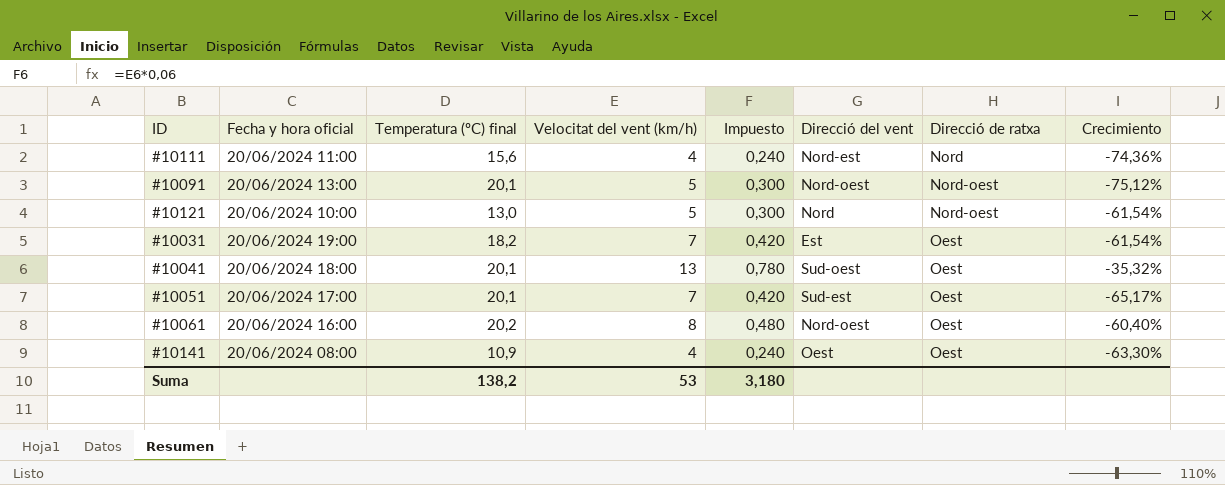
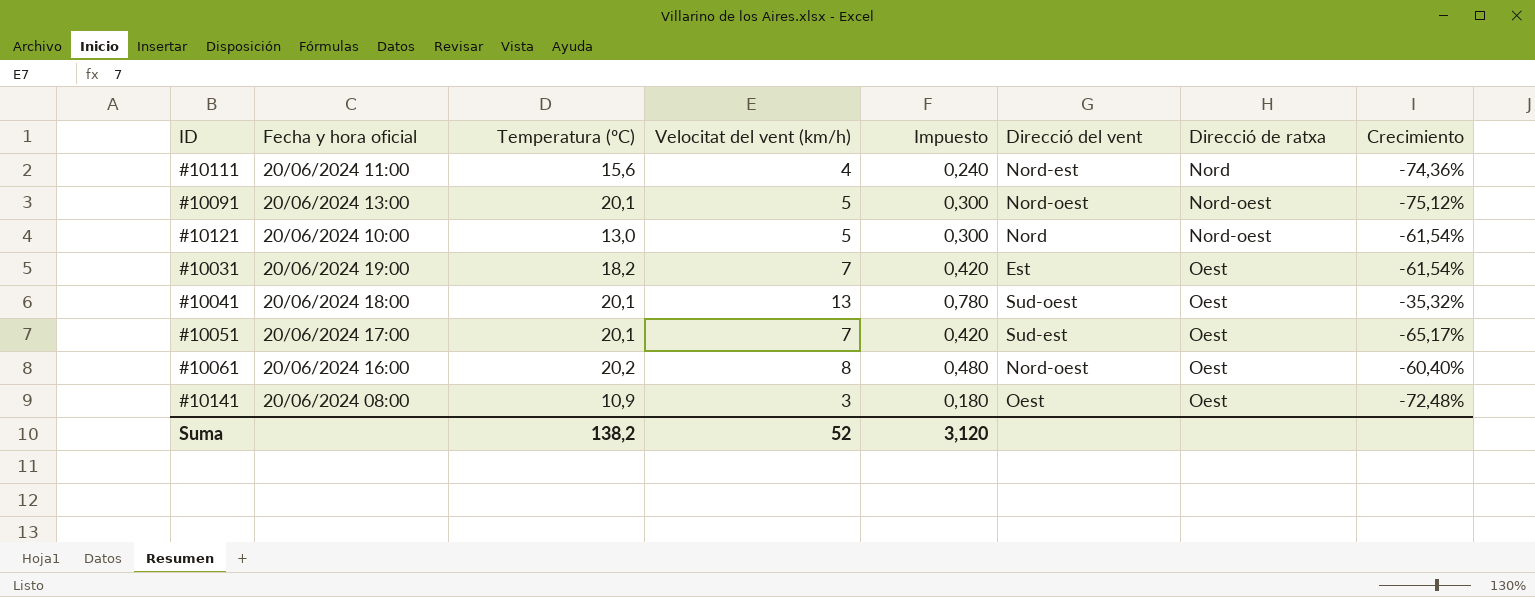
column name: Temperatura (ºC) final -> Temperatura (ºC)
#10141 | Velocitat del vent (km/h): 4 -> 3
#10141 | Impuesto: 0,240 -> 0,180
#10141 | Crecimiento: -63,30% -> -72,48%
Suma | Velocitat del vent (km/h): 53 -> 52
Suma | Impuesto: 3,180 -> 3,120

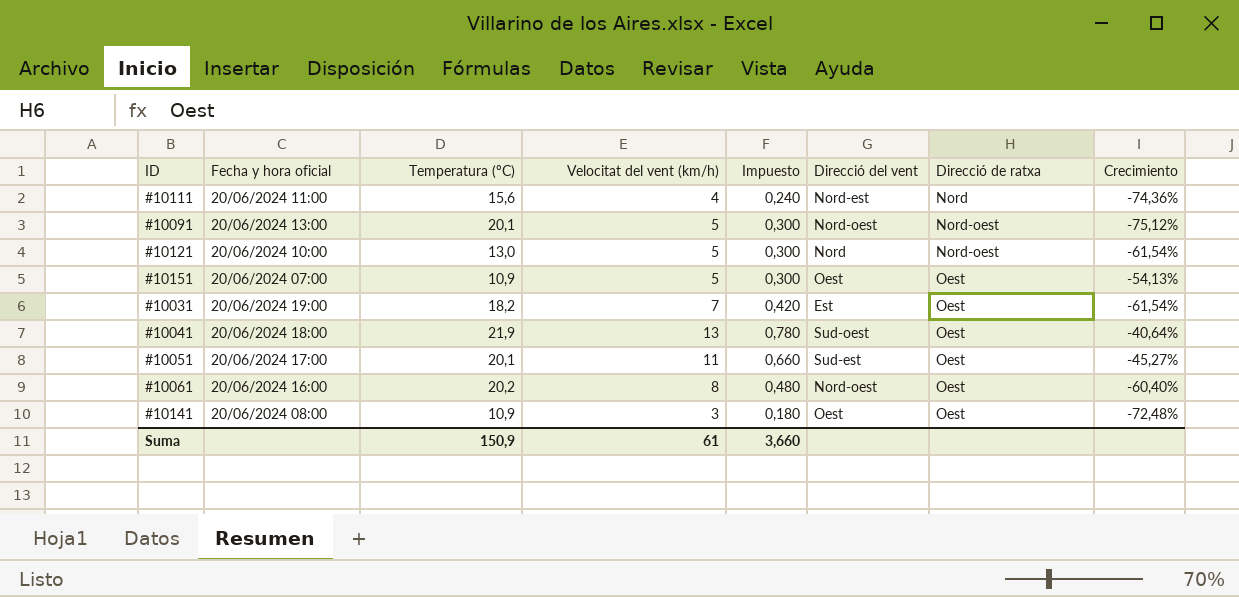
row #10151: none -> 20/06/2024 07:00 | 10,9 | 5 | 0,300 | Oest | Oest | -54,13%
#10041 | Temperatura (ºC): 20,1 -> 21,9
#10041 | Crecimiento: -35,32% -> -40,64%
#10051 | Velocitat del vent (km/h): 7 -> 11
#10051 | Impuesto: 0,420 -> 0,660
#10051 | Crecimiento: -65,17% -> -45,27%
Suma | Temperatura (ºC): 138,2 -> 150,9
Suma | Velocitat del vent (km/h): 52 -> 61
Suma | Impuesto: 3,120 -> 3,660

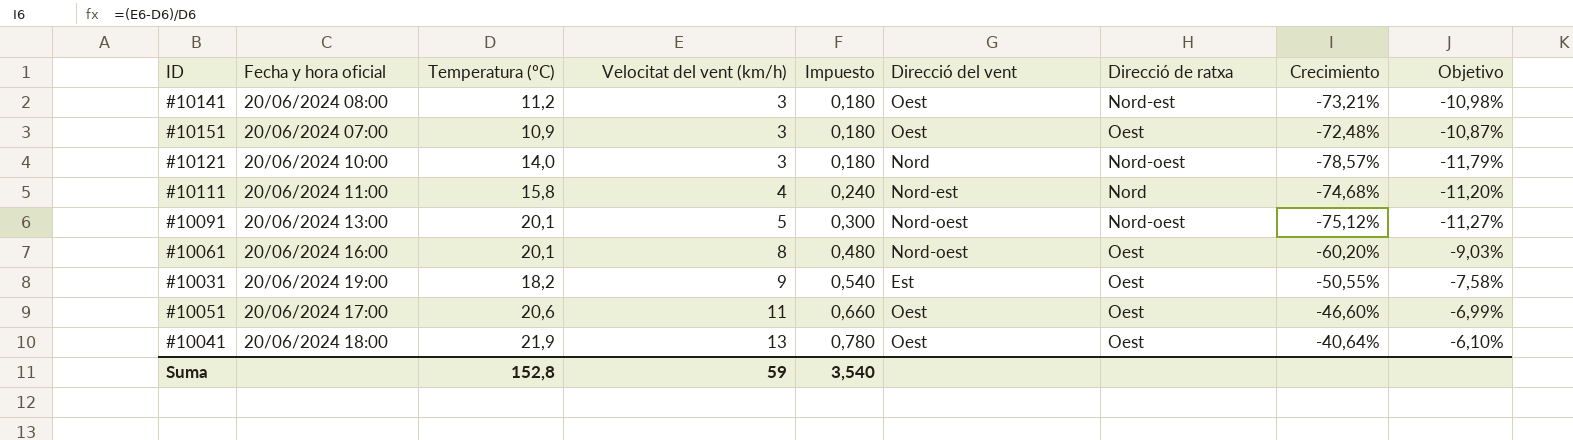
row order: Direcció de ratxa ascending -> Velocitat del vent (km/h) ascending
column Objetivo | formula: none -> [Crecimiento] * 0,15
#10141 | Temperatura (ºC): 10,9 -> 11,2
#10141 | Direcció de ratxa: Oest -> Nord-est
#10141 | Crecimiento: -72,48% -> -73,21%
#10151 | Velocitat del vent (km/h): 5 -> 3
#10151 | Impuesto: 0,300 -> 0,180
#10151 | Crecimiento: -54,13% -> -72,48%
#10121 | Temperatura (ºC): 13,0 -> 14,0
#10121 | Velocitat del vent (km/h): 5 -> 3
#10121 | Impuesto: 0,300 -> 0,180
#10121 | Crecimiento: -61,54% -> -78,57%
#10111 | Temperatura (ºC): 15,6 -> 15,8
#10111 | Crecimiento: -74,36% -> -74,68%
#10061 | Temperatura (ºC): 20,2 -> 20,1
#10061 | Crecimiento: -60,40% -> -60,20%
#10031 | Velocitat del vent (km/h): 7 -> 9
#10031 | Impuesto: 0,420 -> 0,540
#10031 | Crecimiento: -61,54% -> -50,55%
#10051 | Temperatura (ºC): 20,1 -> 20,6
#10051 | Direcció del vent: Sud-est -> Oest
#10051 | Crecimiento: -45,27% -> -46,60%
#10041 | Direcció del vent: Sud-oest -> Oest
Suma | Temperatura (ºC): 150,9 -> 152,8
Suma | Velocitat del vent (km/h): 61 -> 59
Suma | Impuesto: 3,660 -> 3,540

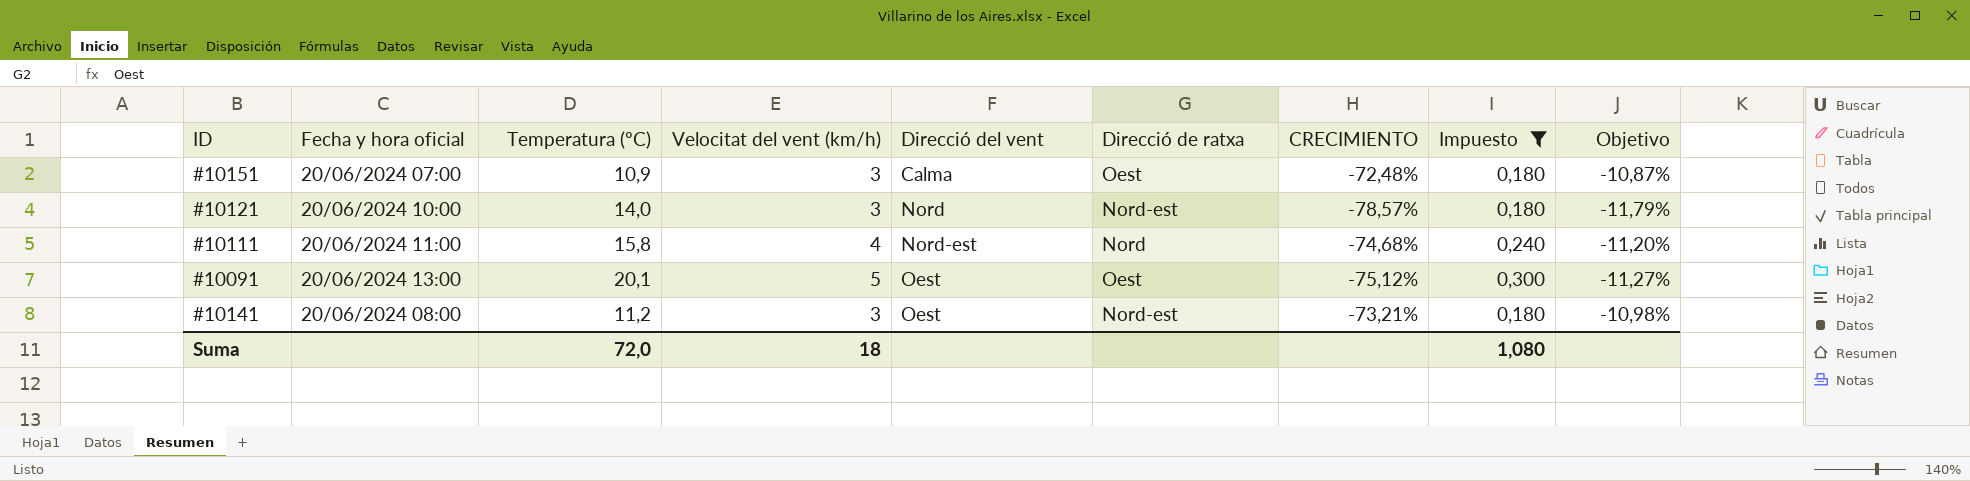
filter: none -> Impuesto <= 0,300
row order: Velocitat del vent (km/h) ascending -> Direcció del vent ascending
column name: Crecimiento -> CRECIMIENTO
column Impuesto | position: 5 -> 8
#10151 | Direcció del vent: Oest -> Calma
#10121 | Direcció de ratxa: Nord-oest -> Nord-est
#10091 | Direcció del vent: Nord-oest -> Oest
#10091 | Direcció de ratxa: Nord-oest -> Oest
Suma | Temperatura (ºC): 152,8 -> 72,0
Suma | Velocitat del vent (km/h): 59 -> 18
Suma | Impuesto: 3,540 -> 1,080

